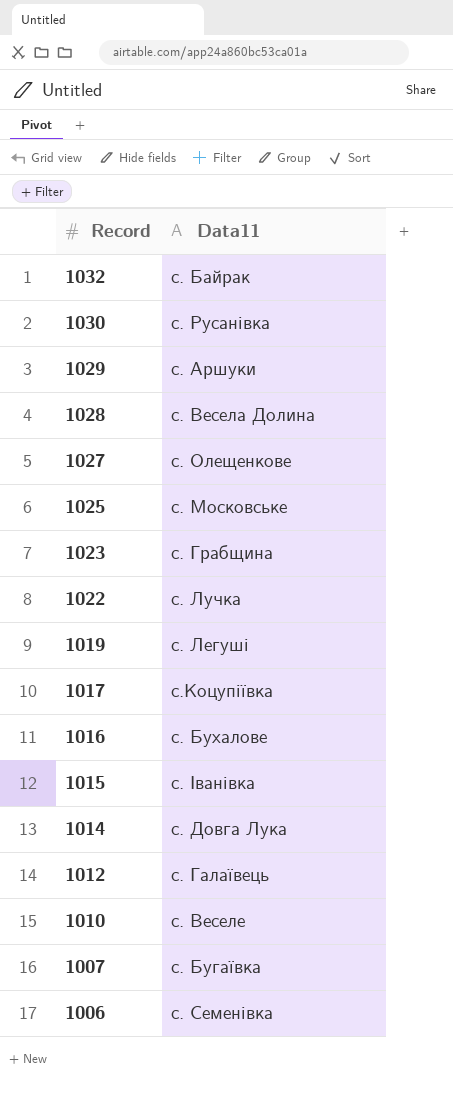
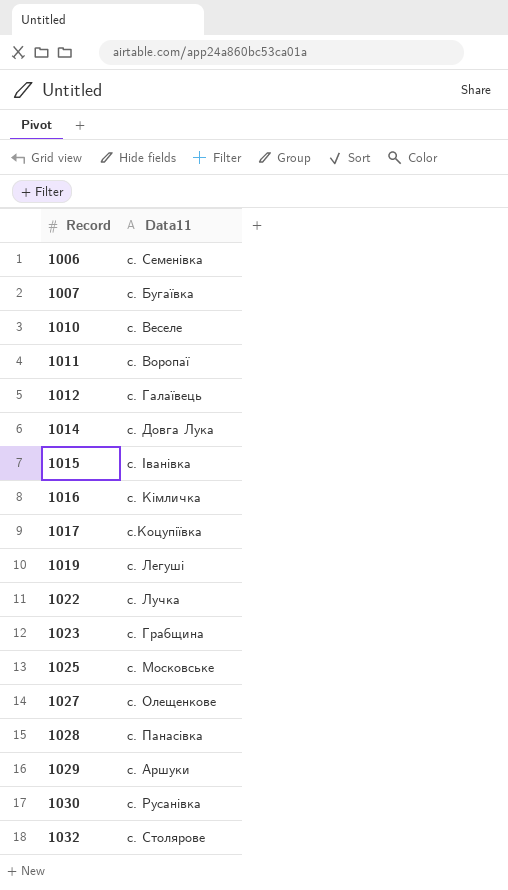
row order: Record descending -> Record ascending
row 1011: none -> с. Воропаї
1016 | Data11: с. Бухалове -> с. Кімличка
1028 | Data11: с. Весела Долина -> с. Панасівка
1032 | Data11: с. Байрак -> с. Столярове

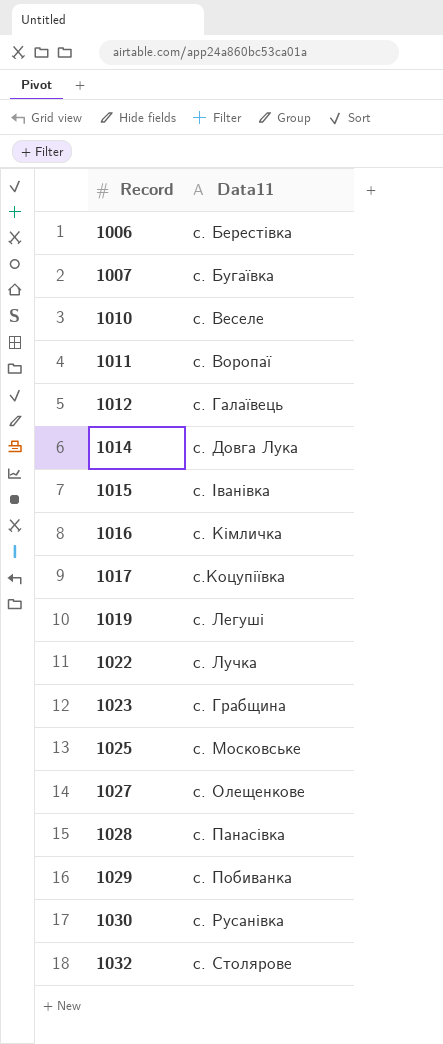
1006 | Data11: с. Семенівка -> с. Берестівка
1029 | Data11: с. Аршуки -> с. Побиванка

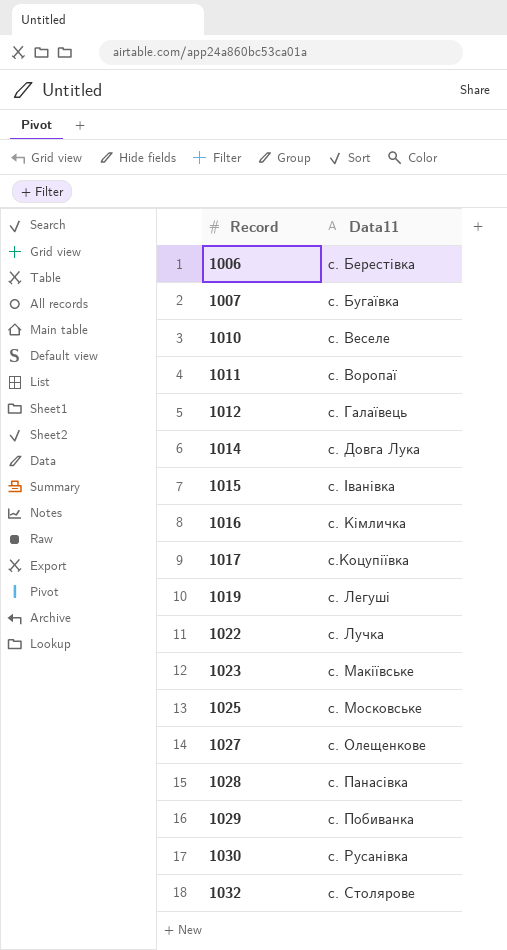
1023 | Data11: с. Грабщина -> с. Макіївське

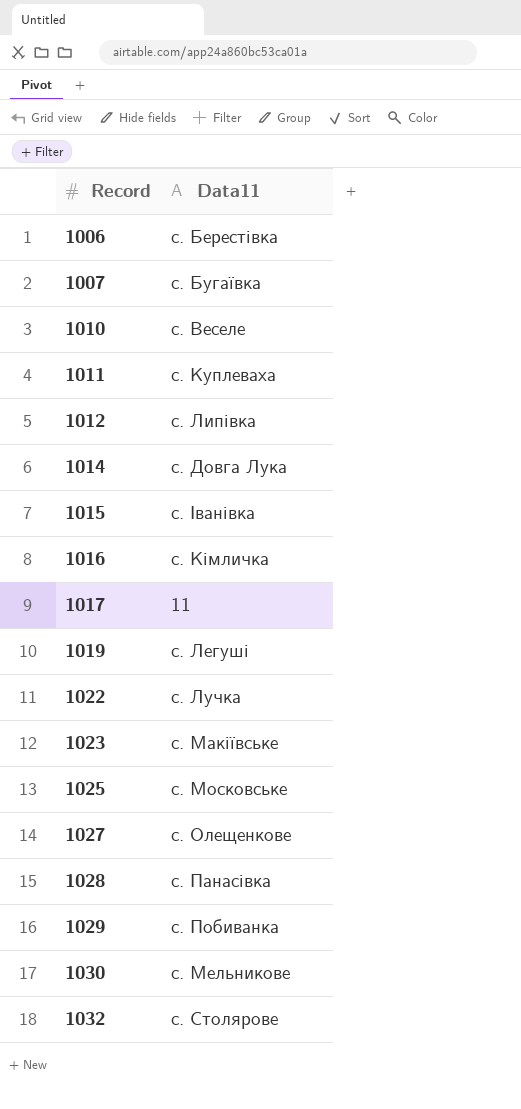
1011 | Data11: с. Воропаї -> с. Куплеваха
1012 | Data11: с. Галаївець -> с. Липівка
1017 | Data11: с.Коцупіївка -> 11
1030 | Data11: с. Русанівка -> с. Мельникове

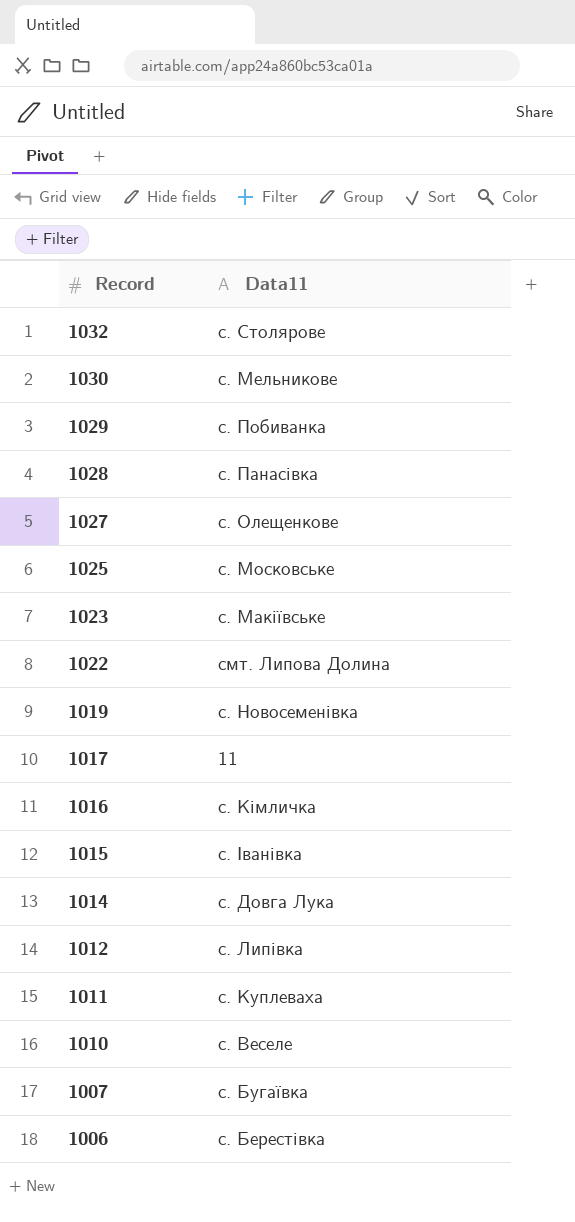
row order: Record ascending -> Record descending
1022 | Data11: с. Лучка -> смт. Липова Долина
1019 | Data11: с. Легуші -> с. Новосеменівка

